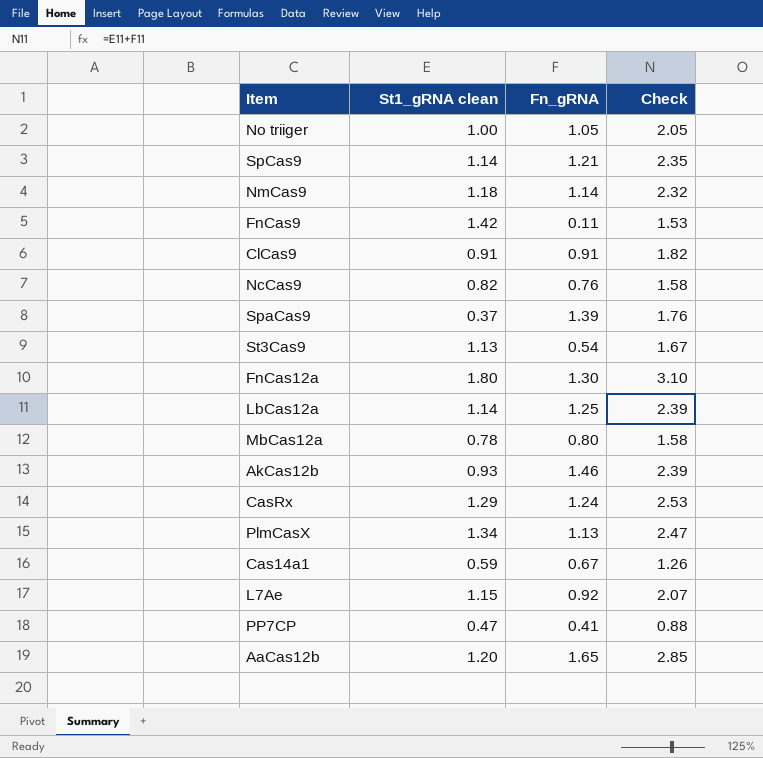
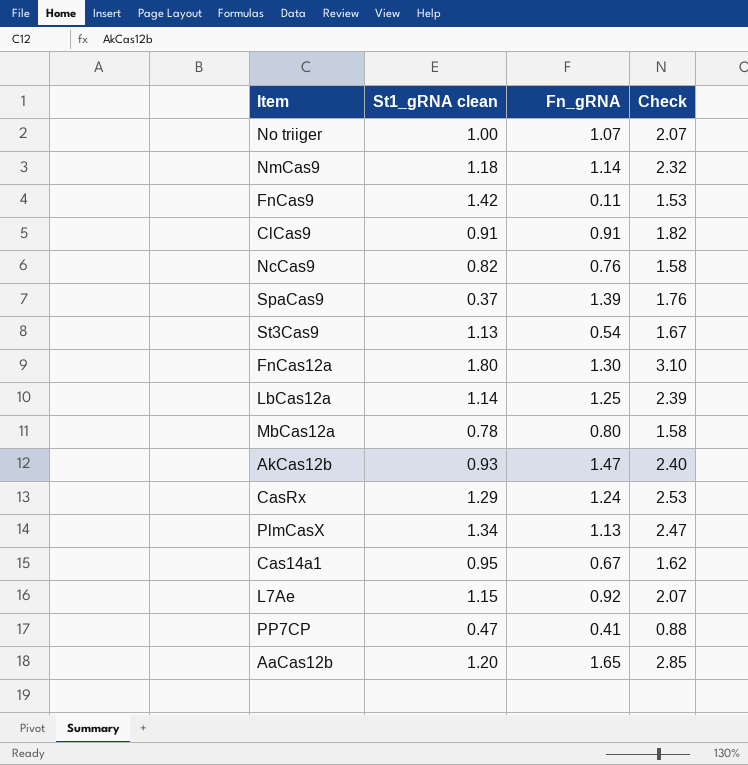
row SpCas9: 1.14 | 1.21 | 2.35 -> none
No triiger | Fn_gRNA: 1.05 -> 1.07
No triiger | Check: 2.05 -> 2.07
AkCas12b | Fn_gRNA: 1.46 -> 1.47
AkCas12b | Check: 2.39 -> 2.40
Cas14a1 | St1_gRNA clean: 0.59 -> 0.95
Cas14a1 | Check: 1.26 -> 1.62

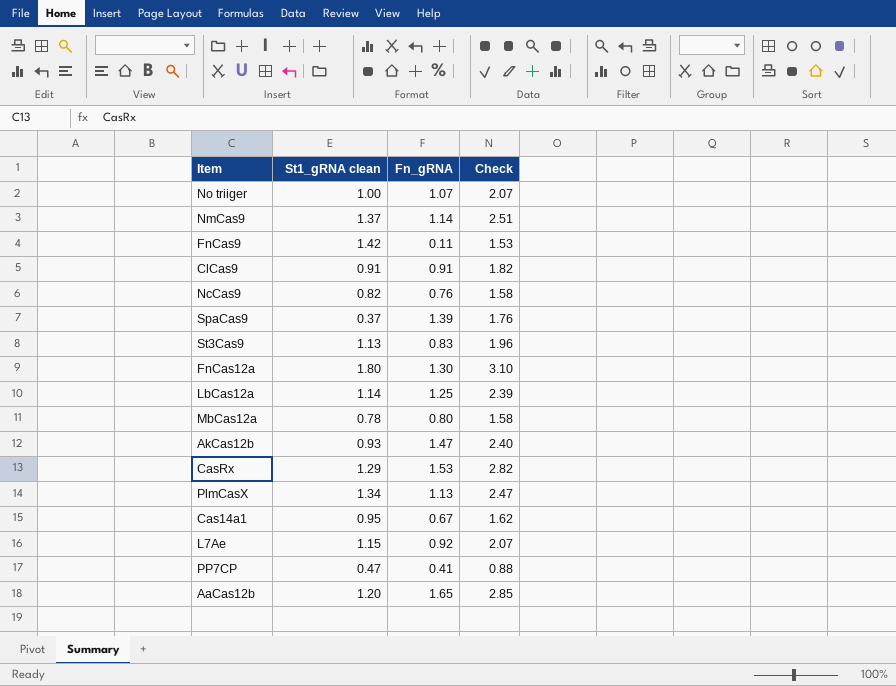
NmCas9 | St1_gRNA clean: 1.18 -> 1.37
NmCas9 | Check: 2.32 -> 2.51
St3Cas9 | Fn_gRNA: 0.54 -> 0.83
St3Cas9 | Check: 1.67 -> 1.96
CasRx | Fn_gRNA: 1.24 -> 1.53
CasRx | Check: 2.53 -> 2.82

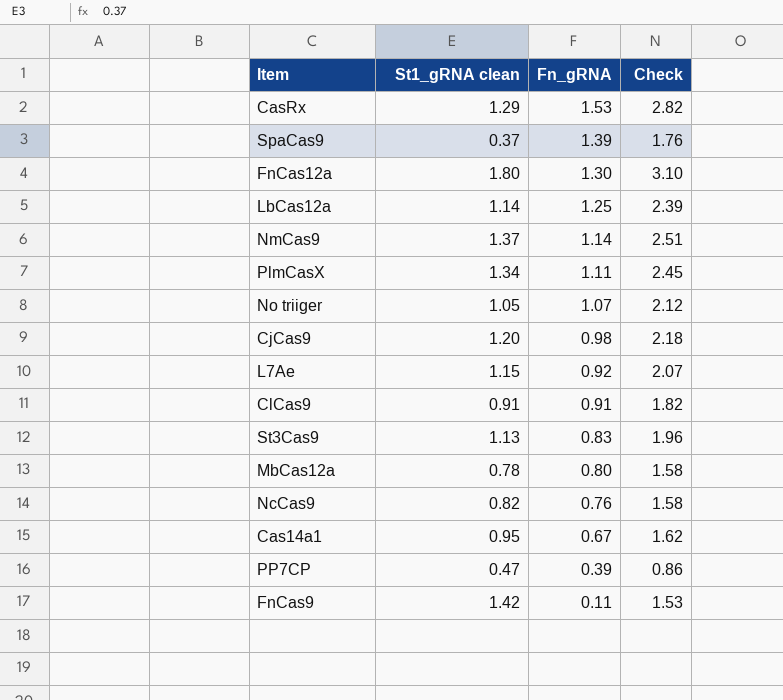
row order: none -> Fn_gRNA descending
row AkCas12b: 0.93 | 1.47 | 2.40 -> none
row AaCas12b: 1.20 | 1.65 | 2.85 -> none
PlmCasX | Fn_gRNA: 1.13 -> 1.11
PlmCasX | Check: 2.47 -> 2.45
No triiger | St1_gRNA clean: 1.00 -> 1.05
No triiger | Check: 2.07 -> 2.12
row CjCas9: none -> 1.20 | 0.98 | 2.18
PP7CP | Fn_gRNA: 0.41 -> 0.39
PP7CP | Check: 0.88 -> 0.86

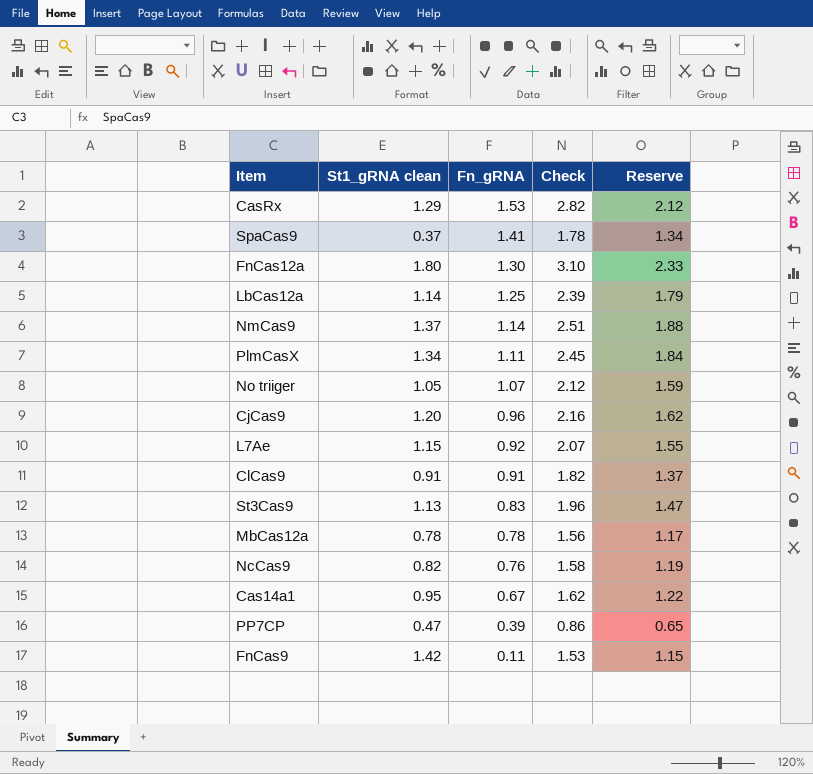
column Reserve | formula: none -> [Check] * 0.75
SpaCas9 | Fn_gRNA: 1.39 -> 1.41
SpaCas9 | Check: 1.76 -> 1.78
CjCas9 | Fn_gRNA: 0.98 -> 0.96
CjCas9 | Check: 2.18 -> 2.16
MbCas12a | Fn_gRNA: 0.80 -> 0.78
MbCas12a | Check: 1.58 -> 1.56

